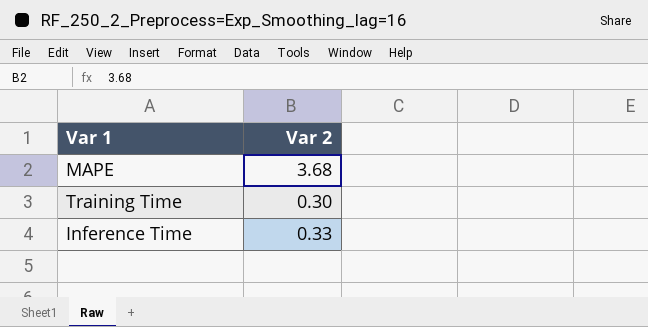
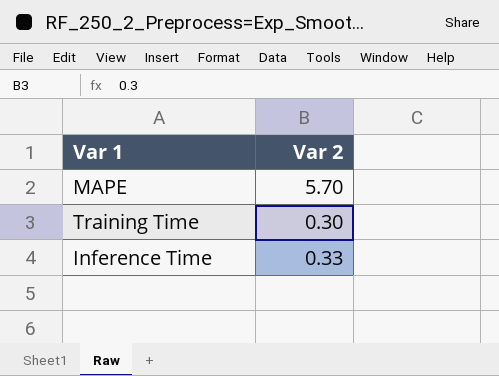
MAPE | Var 2: 3.68 -> 5.70

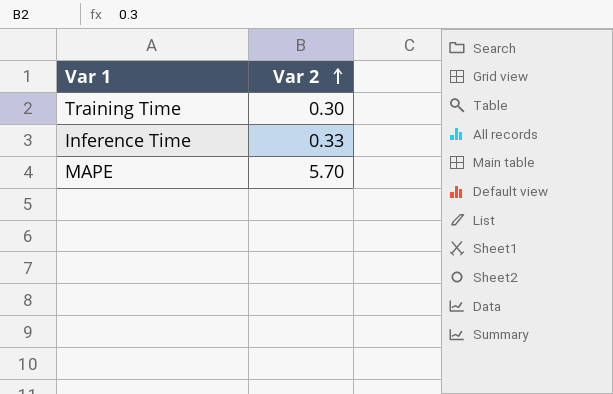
row order: none -> Var 2 ascending

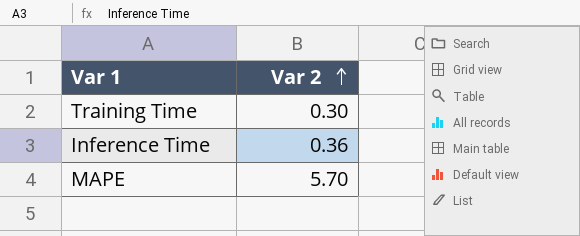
Inference Time | Var 2: 0.33 -> 0.36

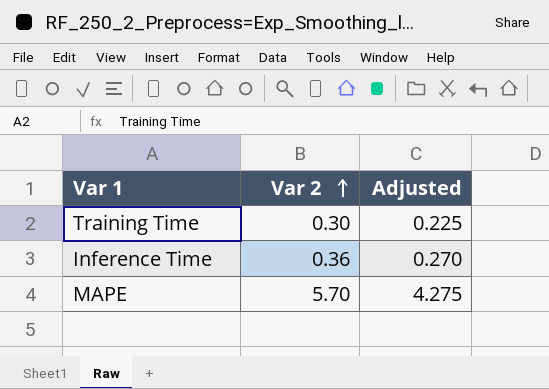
column Adjusted | formula: none -> [Var 2] * 0.75

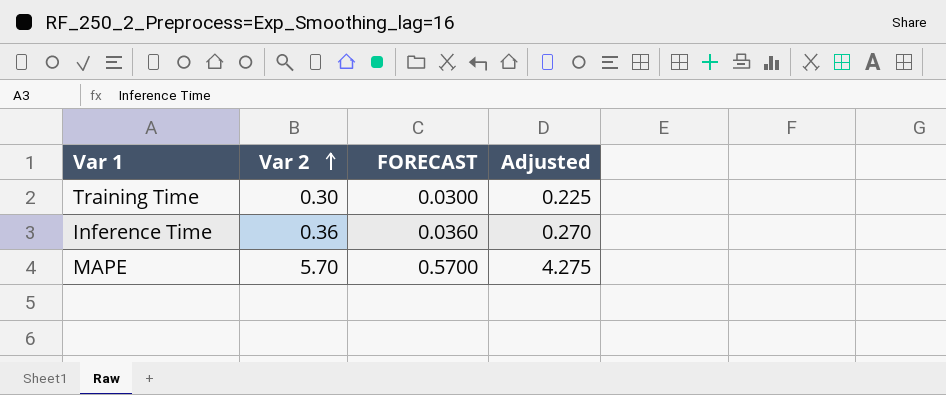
column FORECAST | formula: none -> [Var 2] * 0.1

